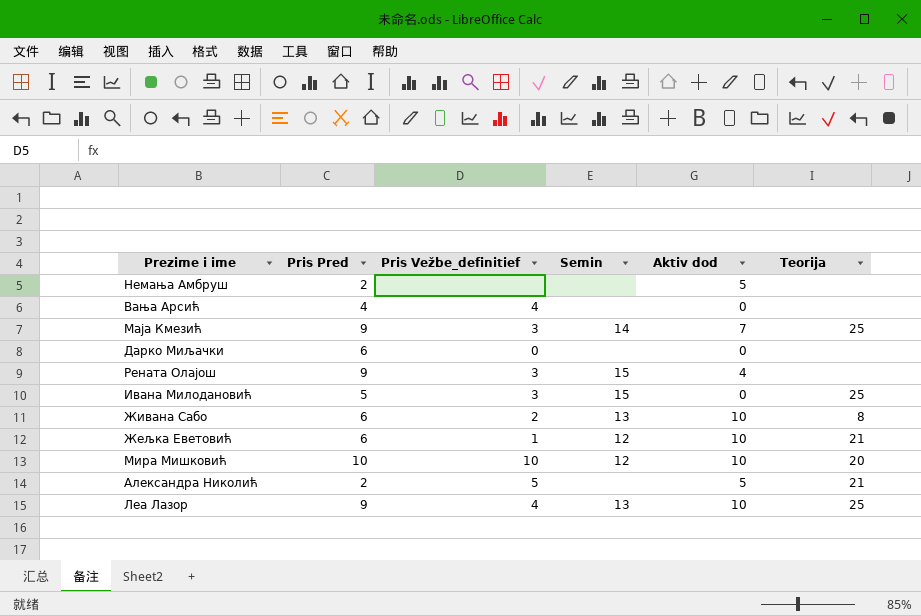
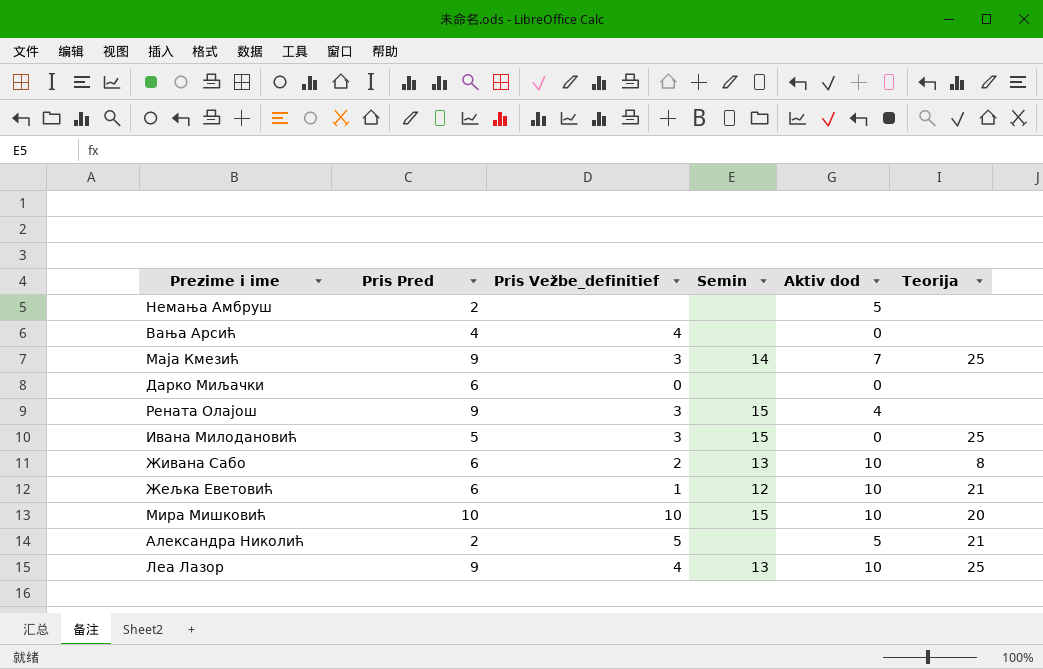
Мира Мишковић | Semin: 12 -> 15

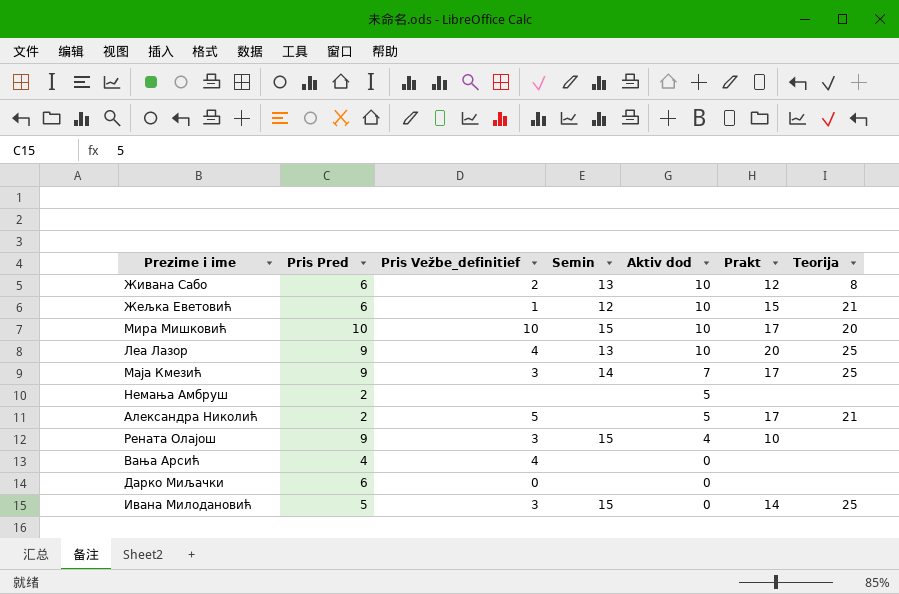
row order: none -> Aktiv dod descending
column Prakt | position: none -> 6

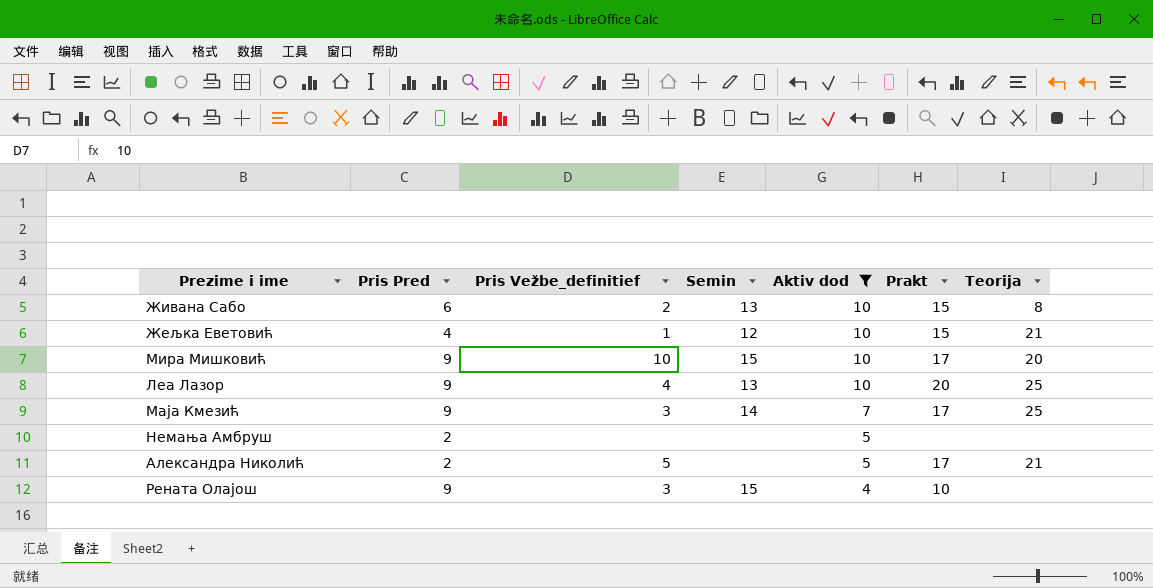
filter: none -> Aktiv dod != 0
Живана Сабо | Prakt: 12 -> 15
Жељка Еветовић | Pris Pred: 6 -> 4
Мира Мишковић | Pris Pred: 10 -> 9

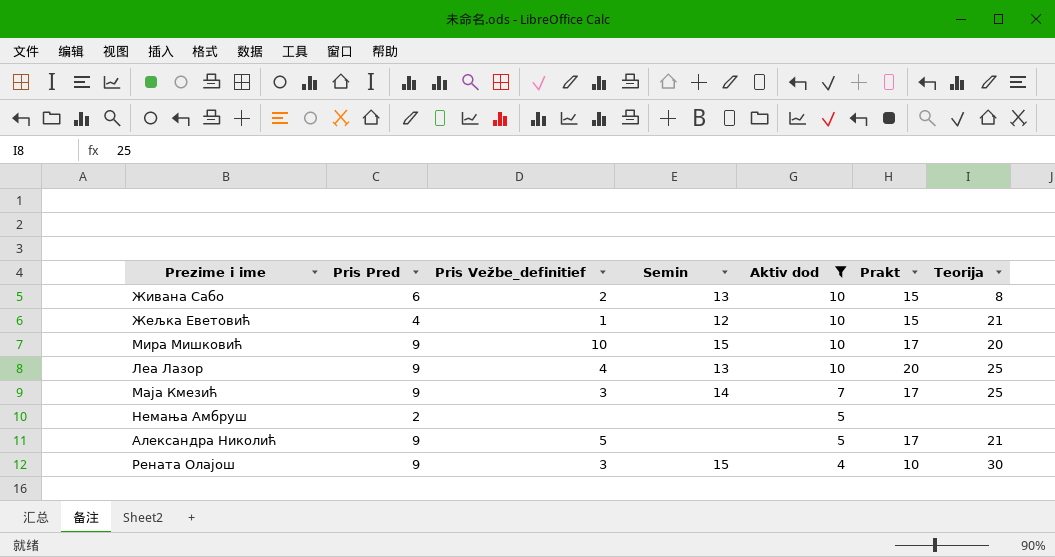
Александра Николић | Pris Pred: 2 -> 9
Рената Олајош | Teorija: none -> 30

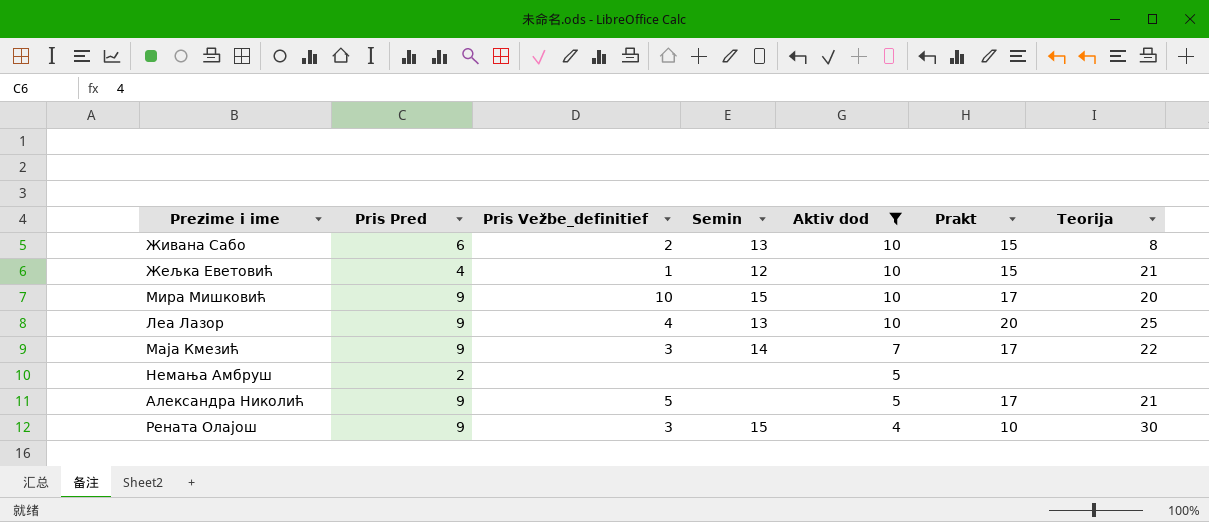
Маја Кмезић | Teorija: 25 -> 22

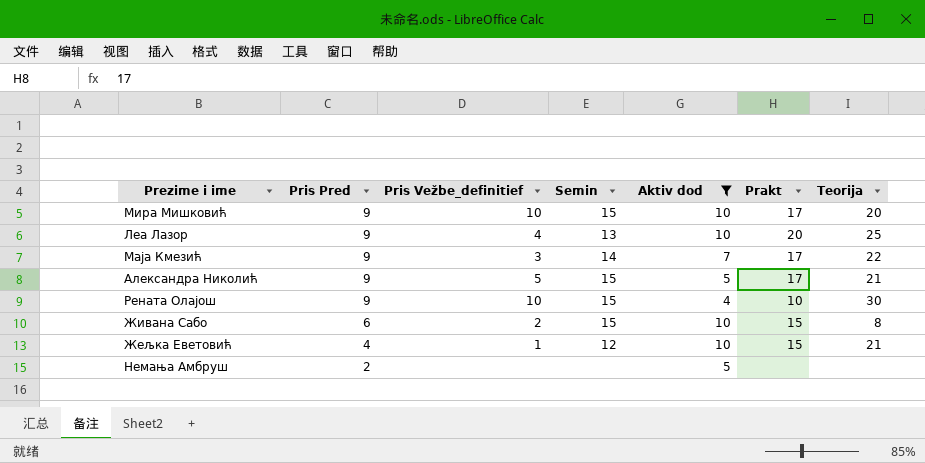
row order: Aktiv dod descending -> Pris Pred descending
Александра Николић | Semin: none -> 15
Рената Олајош | Pris Vežbe_definitief: 3 -> 10
Живана Сабо | Semin: 13 -> 15

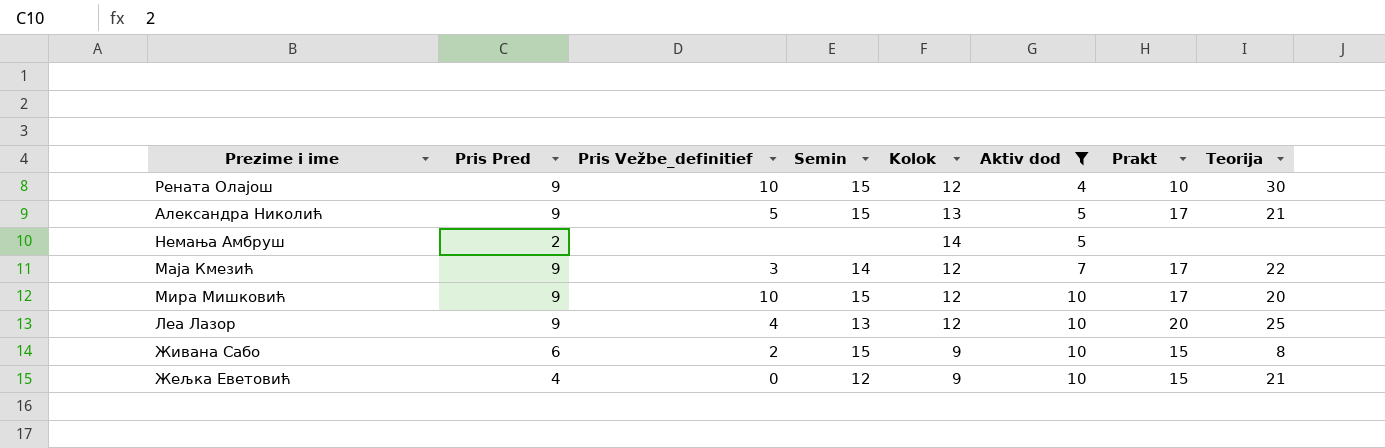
row order: Pris Pred descending -> Aktiv dod ascending
column Kolok | position: none -> 5
Жељка Еветовић | Pris Vežbe_definitief: 1 -> 0

